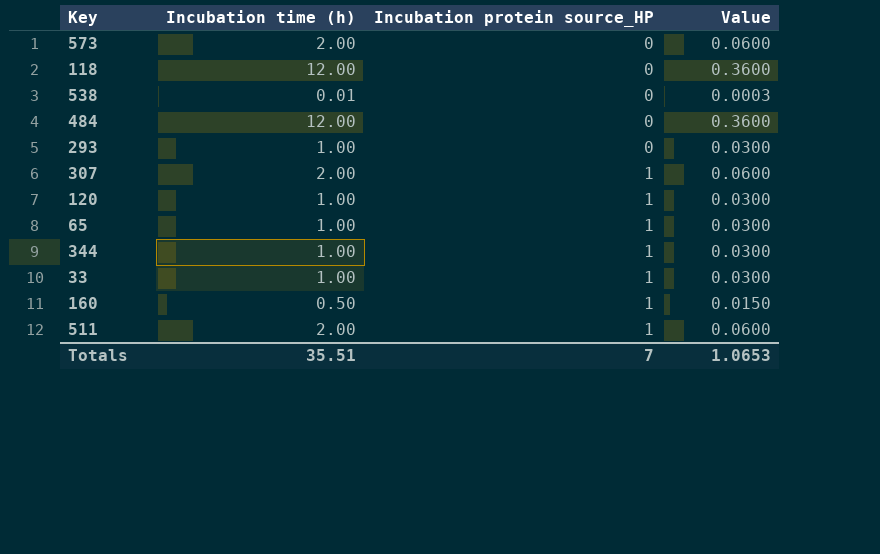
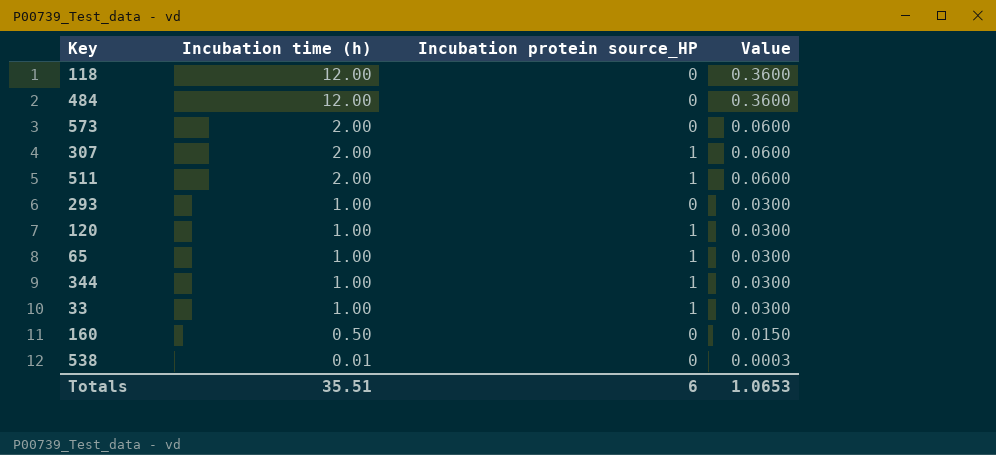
row order: Incubation protein source_HP ascending -> Incubation time (h) descending
160 | Incubation protein source_HP: 1 -> 0
Totals | Incubation protein source_HP: 7 -> 6

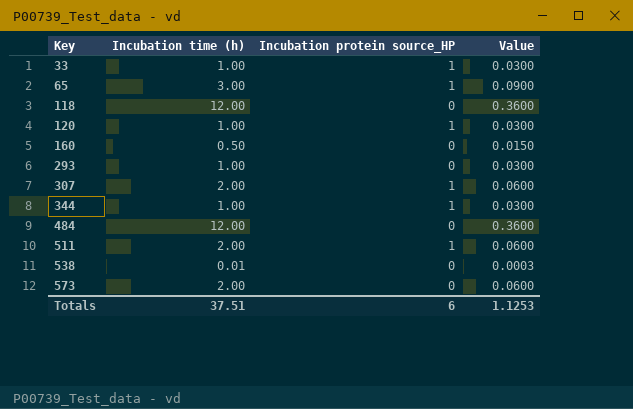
row order: Incubation time (h) descending -> Key ascending
65 | Incubation time (h): 1.00 -> 3.00
65 | Value: 0.0300 -> 0.0900
Totals | Incubation time (h): 35.51 -> 37.51
Totals | Value: 1.0653 -> 1.1253

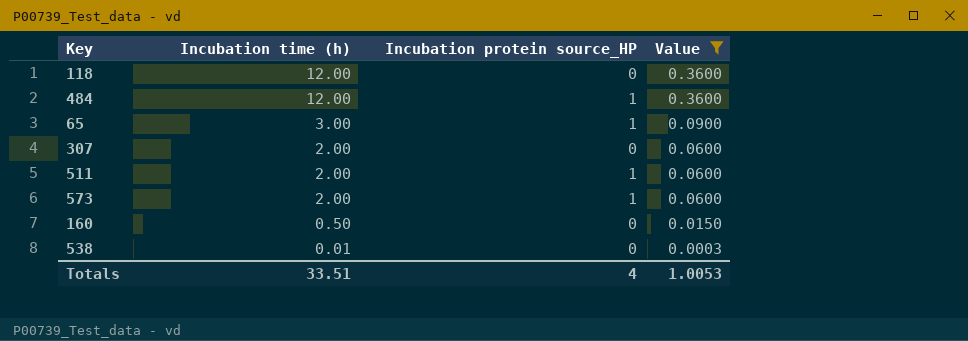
filter: none -> Value != 0.0300
row order: Key ascending -> Incubation time (h) descending
484 | Incubation protein source_HP: 0 -> 1
307 | Incubation protein source_HP: 1 -> 0
573 | Incubation protein source_HP: 0 -> 1
Totals | Incubation time (h): 37.51 -> 33.51
Totals | Incubation protein source_HP: 6 -> 4
Totals | Value: 1.1253 -> 1.0053

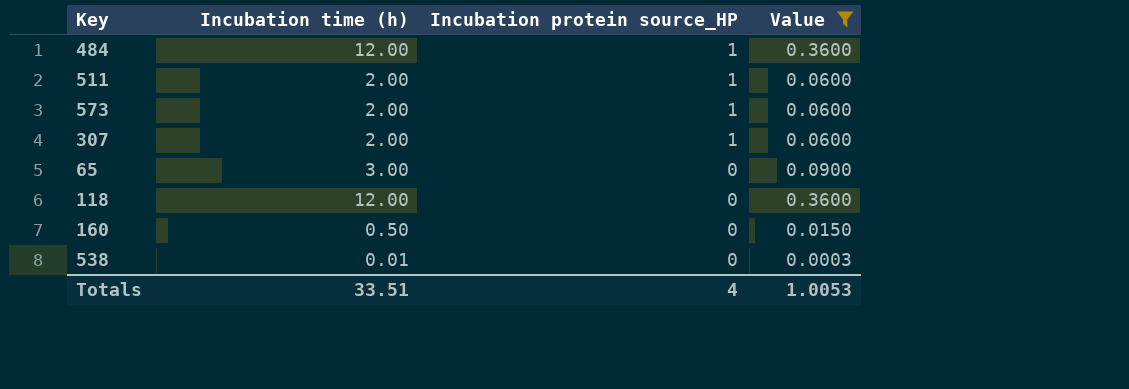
row order: Incubation time (h) descending -> Incubation protein source_HP descending
307 | Incubation protein source_HP: 0 -> 1
65 | Incubation protein source_HP: 1 -> 0

